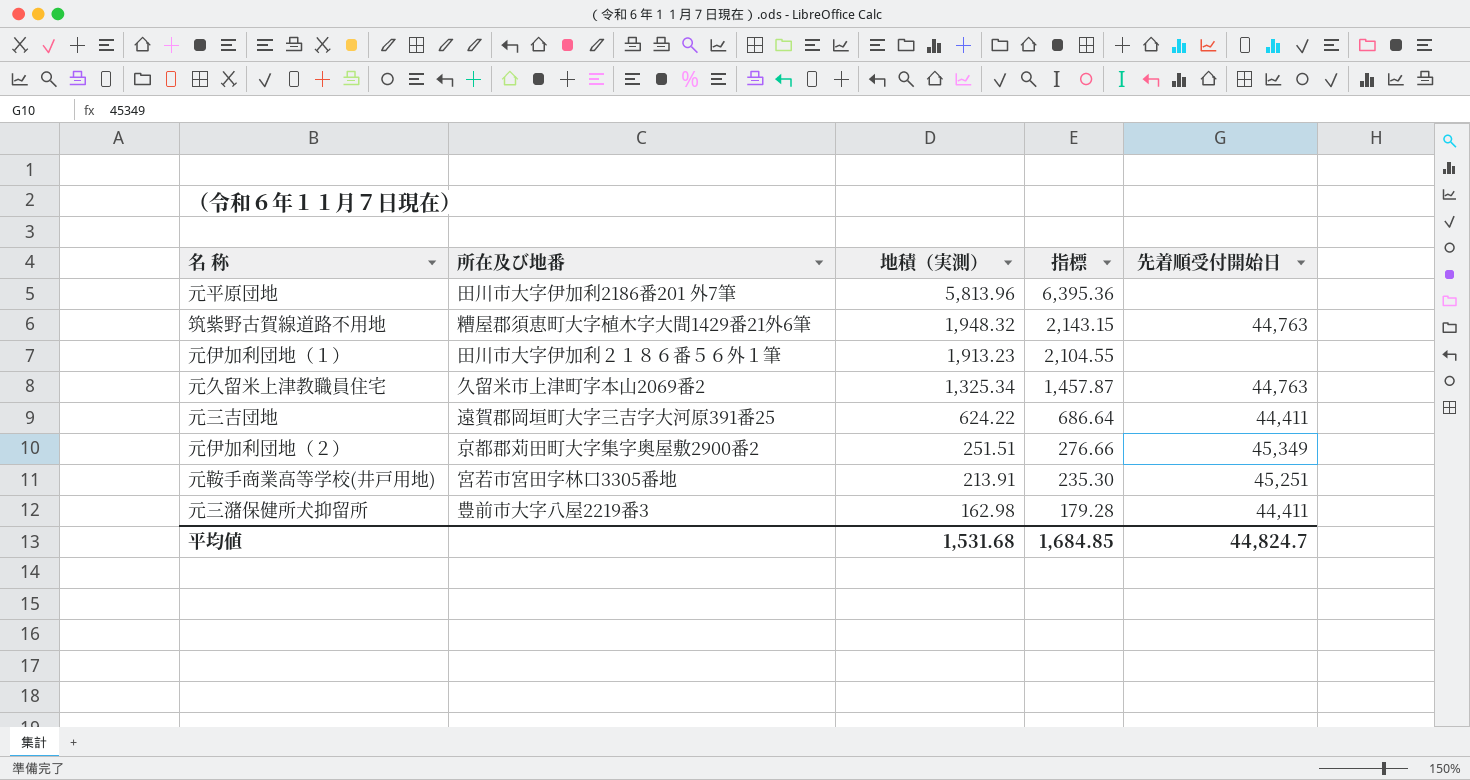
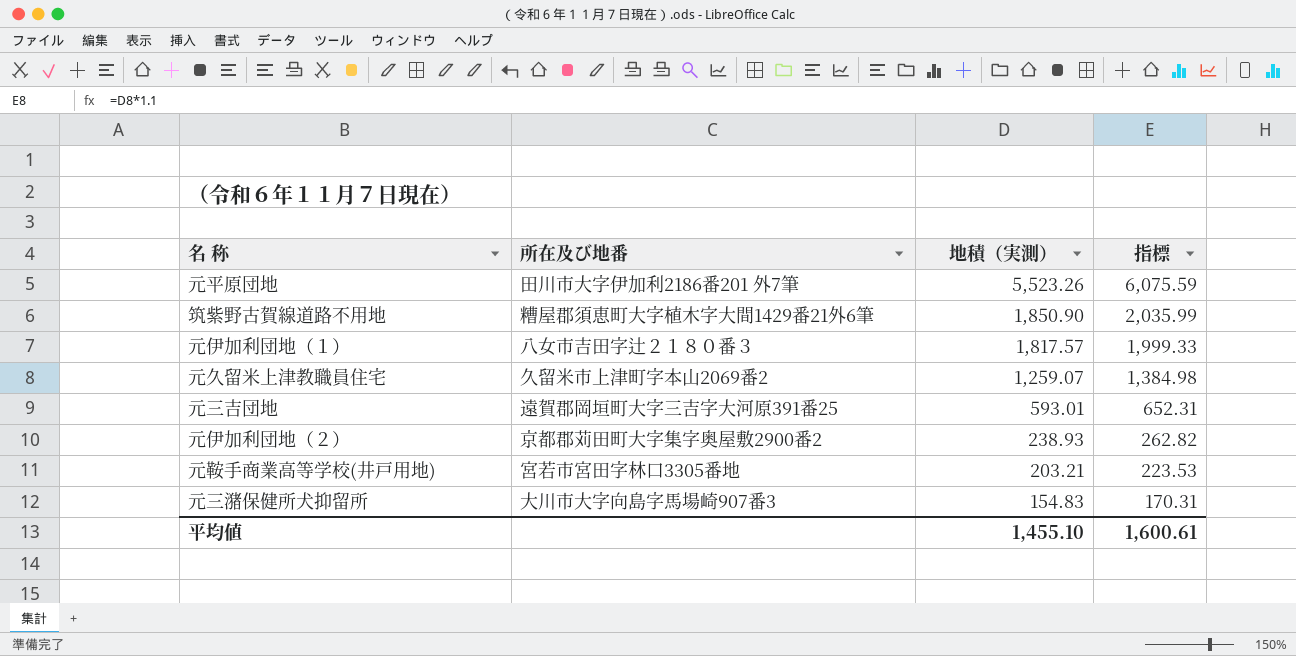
column 先着順受付開始日 | position: 5 -> none
元平原団地 | 地積（実測）: 5,813.96 -> 5,523.26
元平原団地 | 指標: 6,395.36 -> 6,075.59
筑紫野古賀線道路不用地 | 地積（実測）: 1,948.32 -> 1,850.90
筑紫野古賀線道路不用地 | 指標: 2,143.15 -> 2,035.99
元伊加利団地（１） | 所在及び地番: 田川市大字伊加利２１８６番５６外１筆 -> 八女市吉田字辻２１８０番３
元伊加利団地（１） | 地積（実測）: 1,913.23 -> 1,817.57
元伊加利団地（１） | 指標: 2,104.55 -> 1,999.33
元久留米上津教職員住宅 | 地積（実測）: 1,325.34 -> 1,259.07
元久留米上津教職員住宅 | 指標: 1,457.87 -> 1,384.98
元三吉団地 | 地積（実測）: 624.22 -> 593.01
元三吉団地 | 指標: 686.64 -> 652.31
元伊加利団地（２） | 地積（実測）: 251.51 -> 238.93
元伊加利団地（２） | 指標: 276.66 -> 262.82
元鞍手商業高等学校(井戸用地) | 地積（実測）: 213.91 -> 203.21
元鞍手商業高等学校(井戸用地) | 指標: 235.30 -> 223.53
元三潴保健所犬抑留所 | 所在及び地番: 豊前市大字八屋2219番3 -> 大川市大字向島字馬場崎907番3
元三潴保健所犬抑留所 | 地積（実測）: 162.98 -> 154.83
元三潴保健所犬抑留所 | 指標: 179.28 -> 170.31
平均値 | 地積（実測）: 1,531.68 -> 1,455.10
平均値 | 指標: 1,684.85 -> 1,600.61

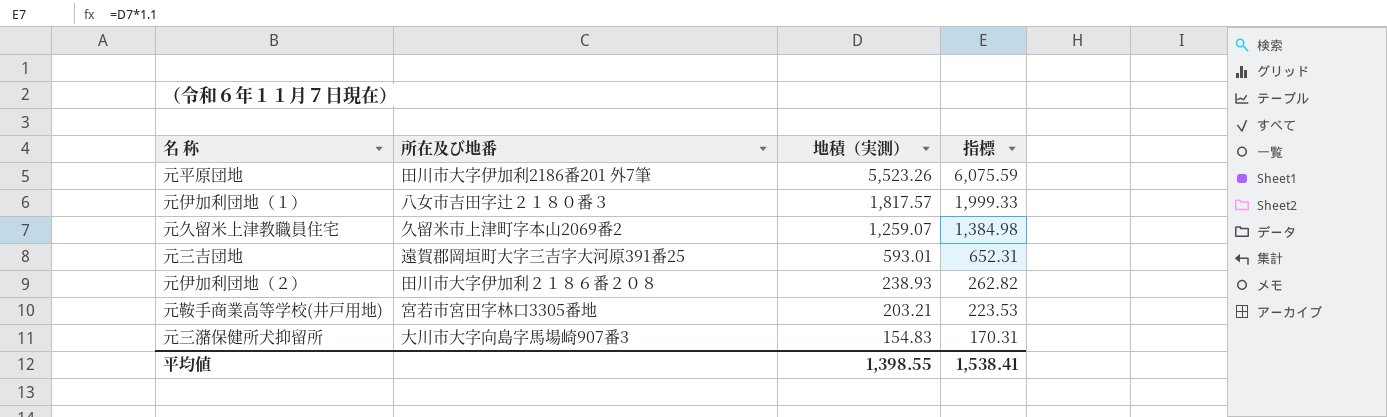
row 筑紫野古賀線道路不用地: 糟屋郡須恵町大字植木字大間1429番21外6筆 | 1,850.90 | 2,035.99 -> none
元伊加利団地（２） | 所在及び地番: 京都郡苅田町大字集字奥屋敷2900番2 -> 田川市大字伊加利２１８６番２０８
平均値 | 地積（実測）: 1,455.10 -> 1,398.55
平均値 | 指標: 1,600.61 -> 1,538.41

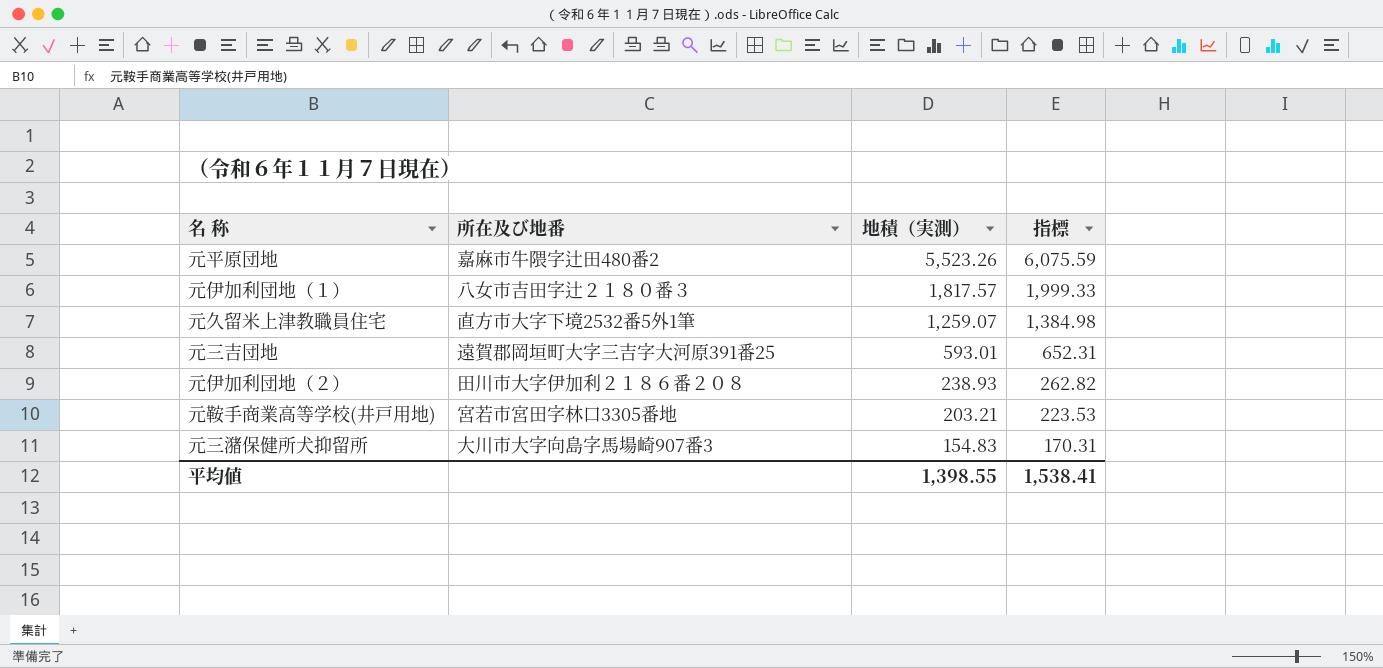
元平原団地 | 所在及び地番: 田川市大字伊加利2186番201 外7筆 -> 嘉麻市牛隈字辻田480番2
元久留米上津教職員住宅 | 所在及び地番: 久留米市上津町字本山2069番2 -> 直方市大字下境2532番5外1筆

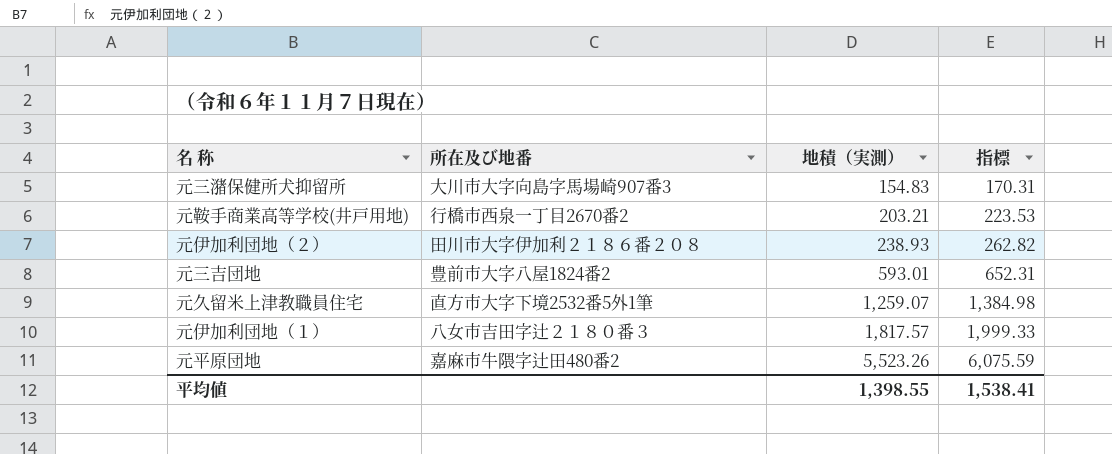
row order: 地積（実測） descending -> 地積（実測） ascending
元鞍手商業高等学校(井戸用地) | 所在及び地番: 宮若市宮田字林口3305番地 -> 行橋市西泉一丁目2670番2
元三吉団地 | 所在及び地番: 遠賀郡岡垣町大字三吉字大河原391番25 -> 豊前市大字八屋1824番2

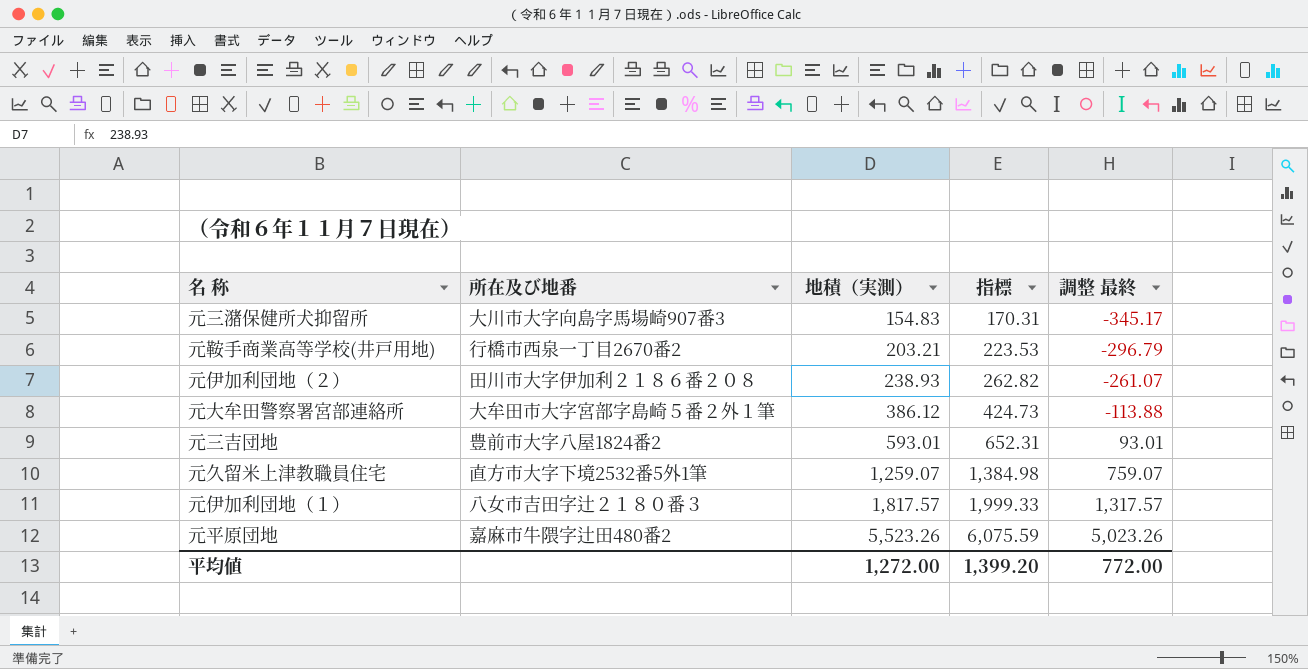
column 調整 最終 | formula: none -> [地積（実測）] - 500
row 元大牟田警察署宮部連絡所: none -> 大牟田市大字宮部字島崎５番２外１筆 | 386.12 | 424.73 | -113.88
平均値 | 地積（実測）: 1,398.55 -> 1,272.00
平均値 | 指標: 1,538.41 -> 1,399.20

